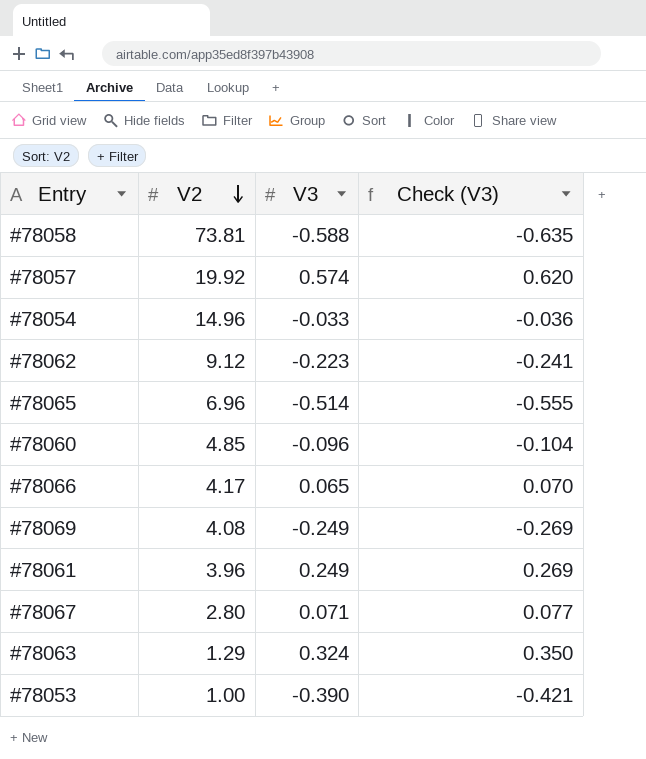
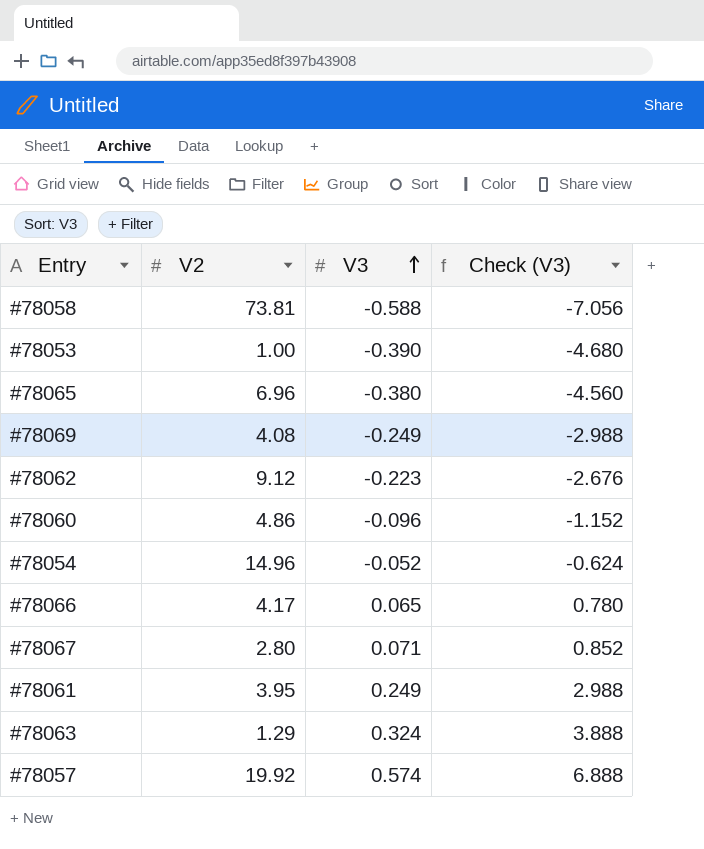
row order: V2 descending -> V3 ascending
column Check (V3) | formula: [V3] * 1.08 -> [V3] * 12
#78065 | V3: -0.514 -> -0.380
#78060 | V2: 4.85 -> 4.86
#78054 | V3: -0.033 -> -0.052
#78061 | V2: 3.96 -> 3.95

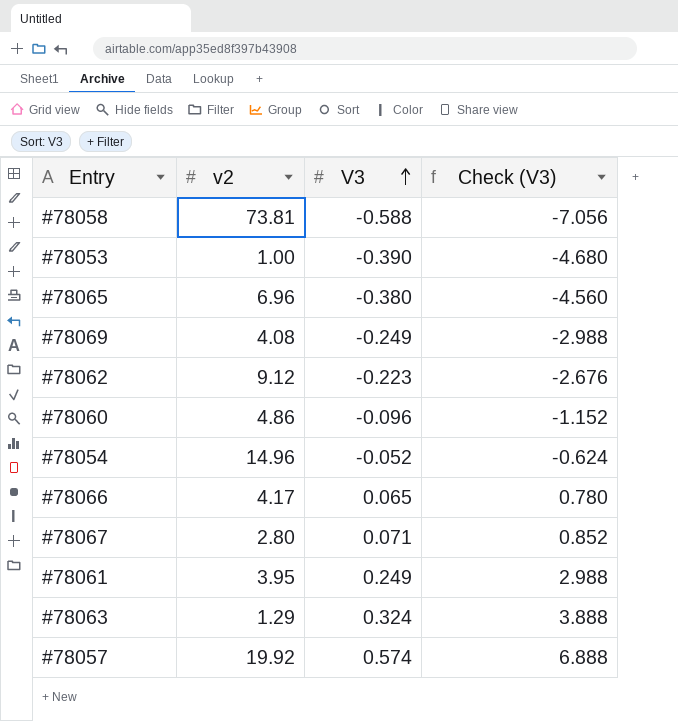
column name: V2 -> v2

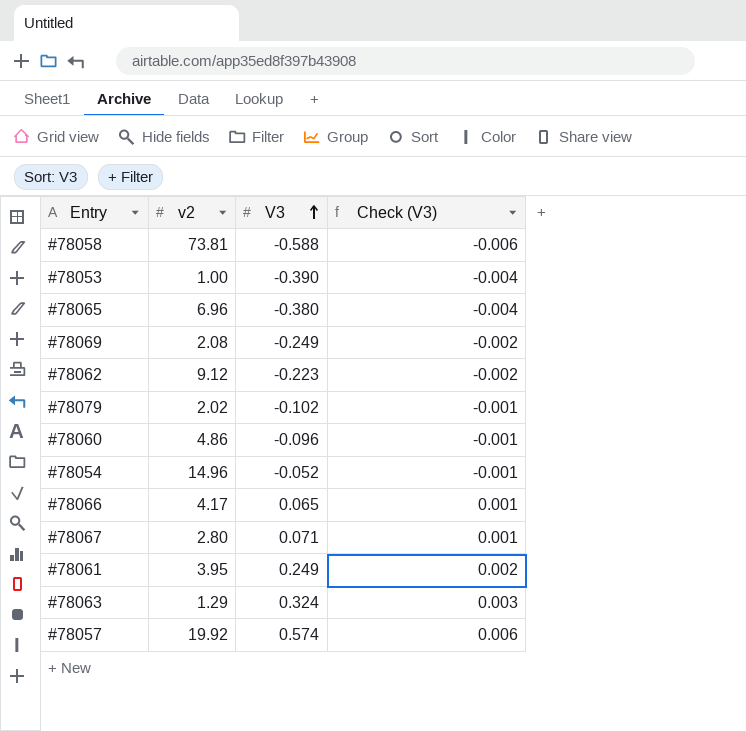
column Check (V3) | formula: [V3] * 12 -> [V3] * 0.01
#78069 | v2: 4.08 -> 2.08
row #78079: none -> 2.02 | -0.102 | -0.001

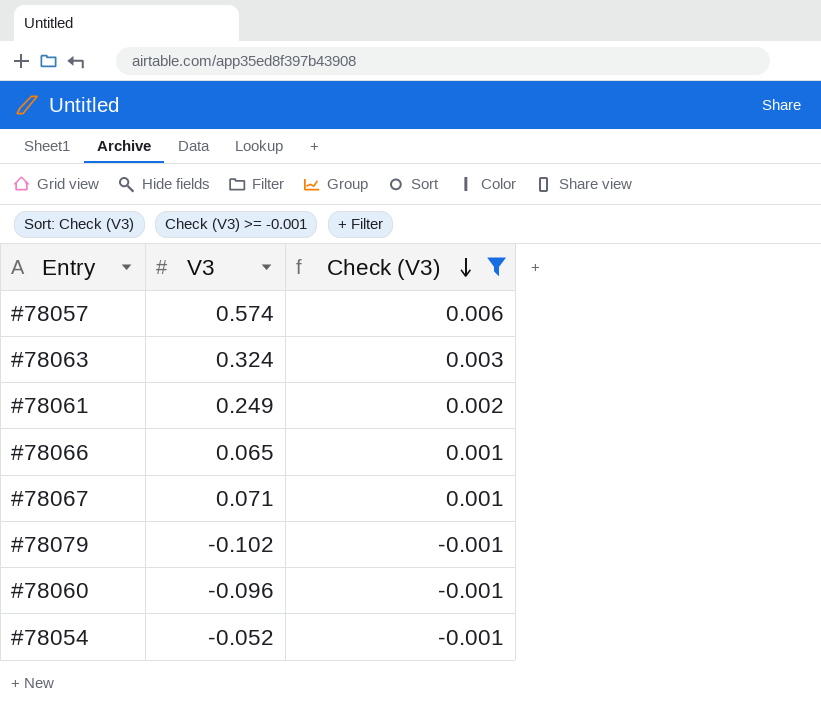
filter: none -> Check (V3) >= -0.001
row order: V3 ascending -> Check (V3) descending
column v2 | position: 2 -> none

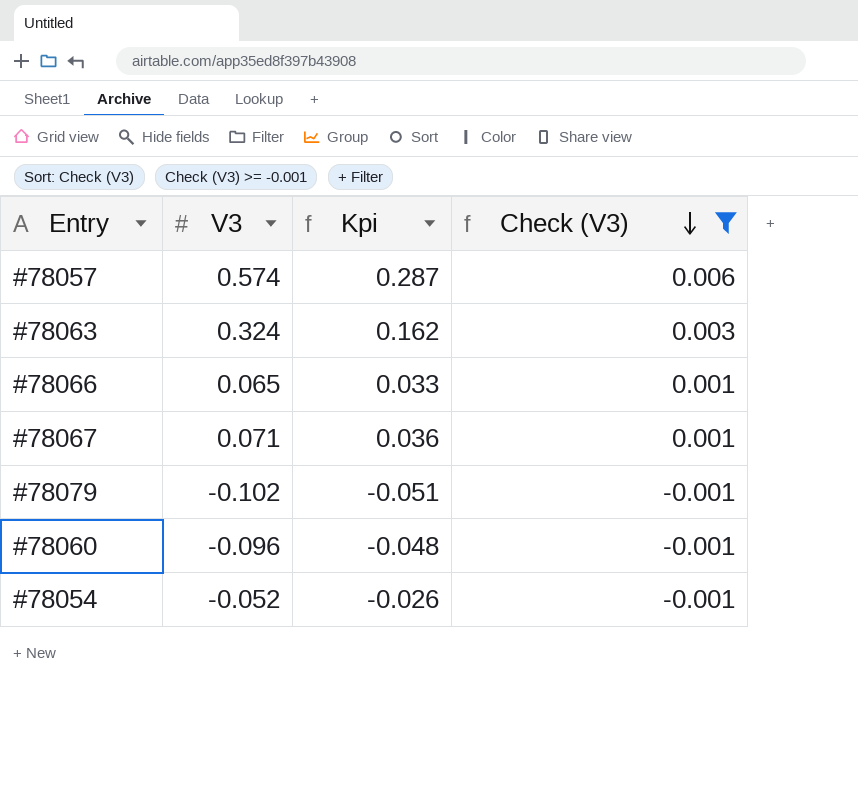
column Kpi | formula: none -> [V3] * 0.5
row #78061: 0.249 | 0.002 -> none

